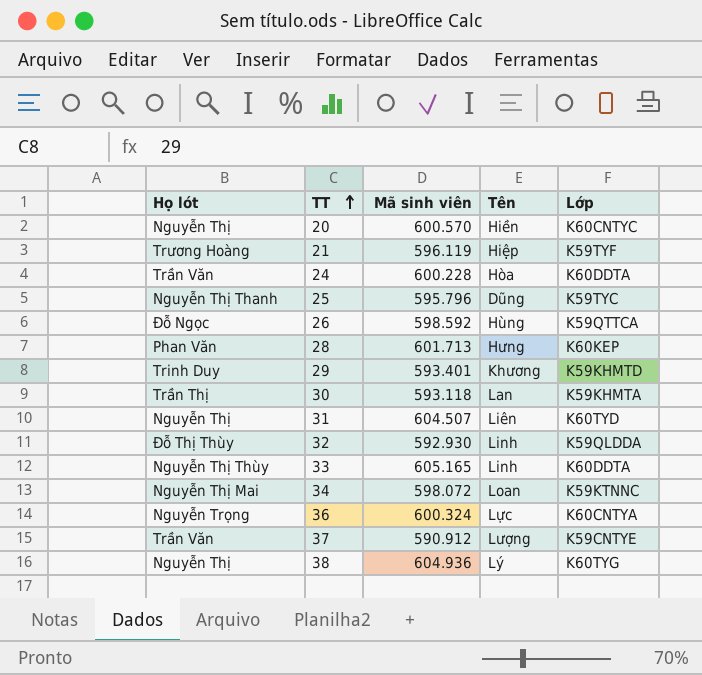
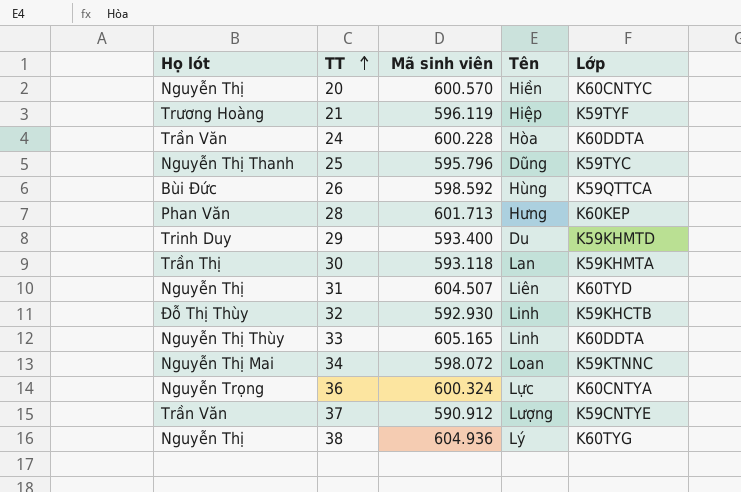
26 | Họ lót: Đỗ Ngọc -> Bùi Đức
29 | Mã sinh viên: 593.401 -> 593.400
29 | Tên: Khương -> Du
32 | Lớp: K59QLDDA -> K59KHCTB

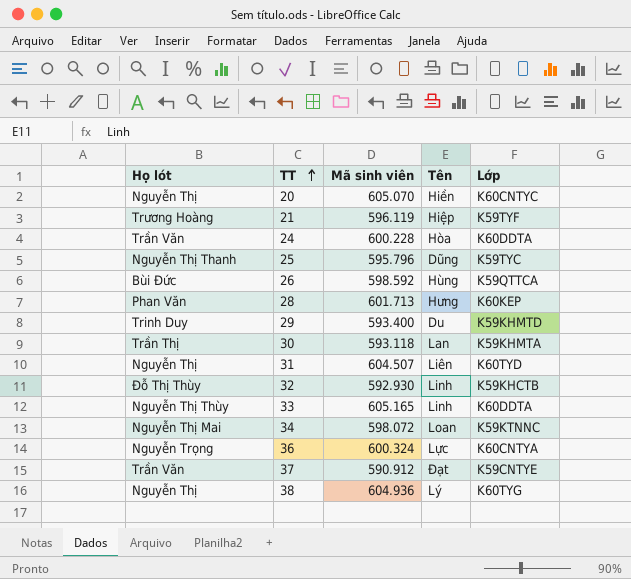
20 | Mã sinh viên: 600.570 -> 605.070
37 | Tên: Lượng -> Đạt

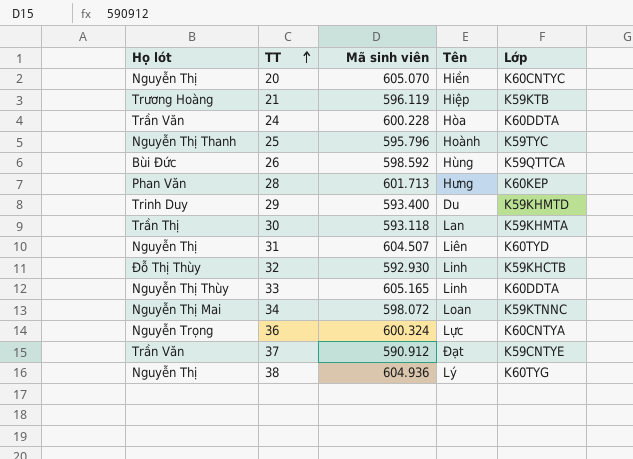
21 | Lớp: K59TYF -> K59KTB
25 | Tên: Dũng -> Hoành

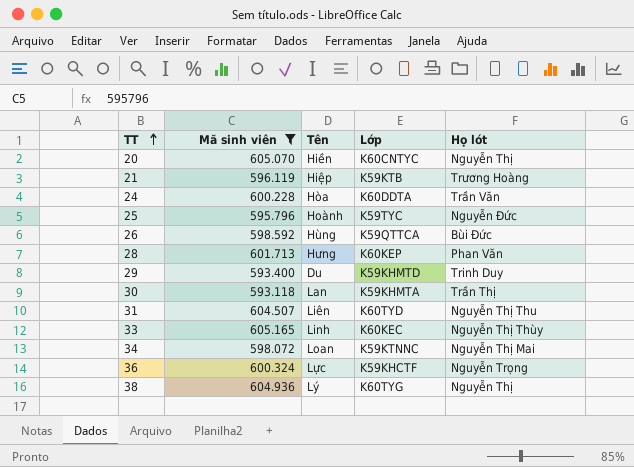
filter: none -> Mã sinh viên >= 593.118
column Họ lót | position: 1 -> 5
25 | Họ lót: Nguyễn Thị Thanh -> Nguyễn Đức
31 | Họ lót: Nguyễn Thị -> Nguyễn Thị Thu
33 | Lớp: K60DDTA -> K60KEC
36 | Lớp: K60CNTYA -> K59KHCTF

